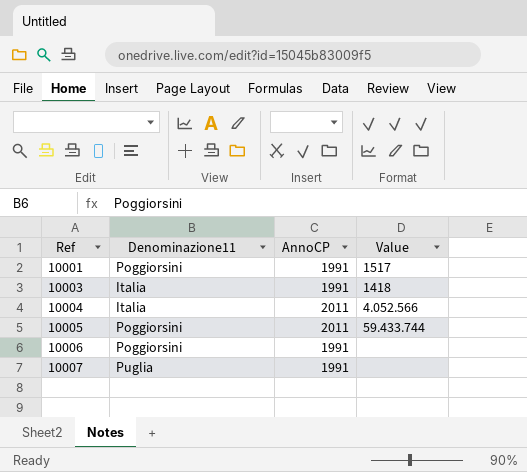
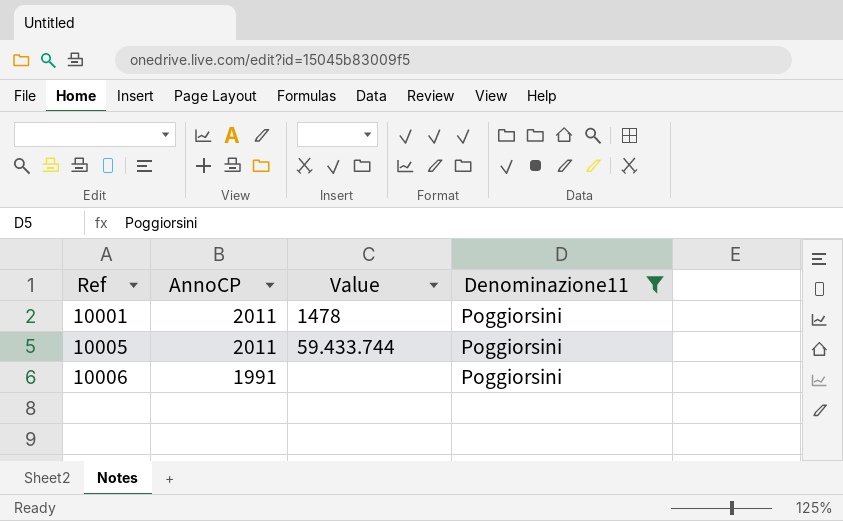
filter: none -> Denominazione11 = Poggiorsini
column Denominazione11 | position: 2 -> 4
10001 | AnnoCP: 1991 -> 2011
10001 | Value: 1517 -> 1478

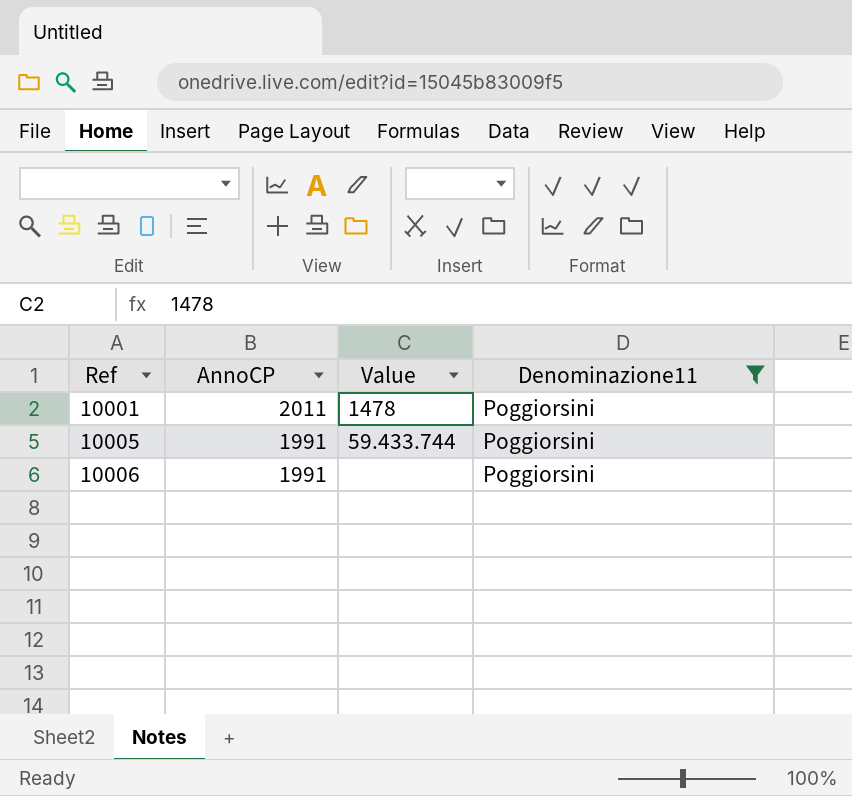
10005 | AnnoCP: 2011 -> 1991

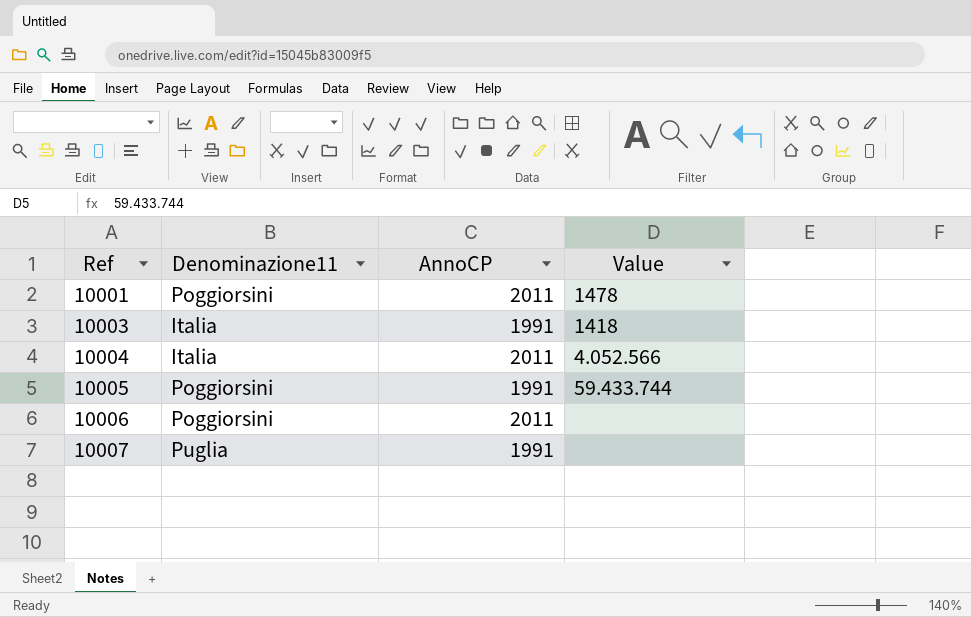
filter: Denominazione11 = Poggiorsini -> none
column Denominazione11 | position: 4 -> 2
10006 | AnnoCP: 1991 -> 2011

